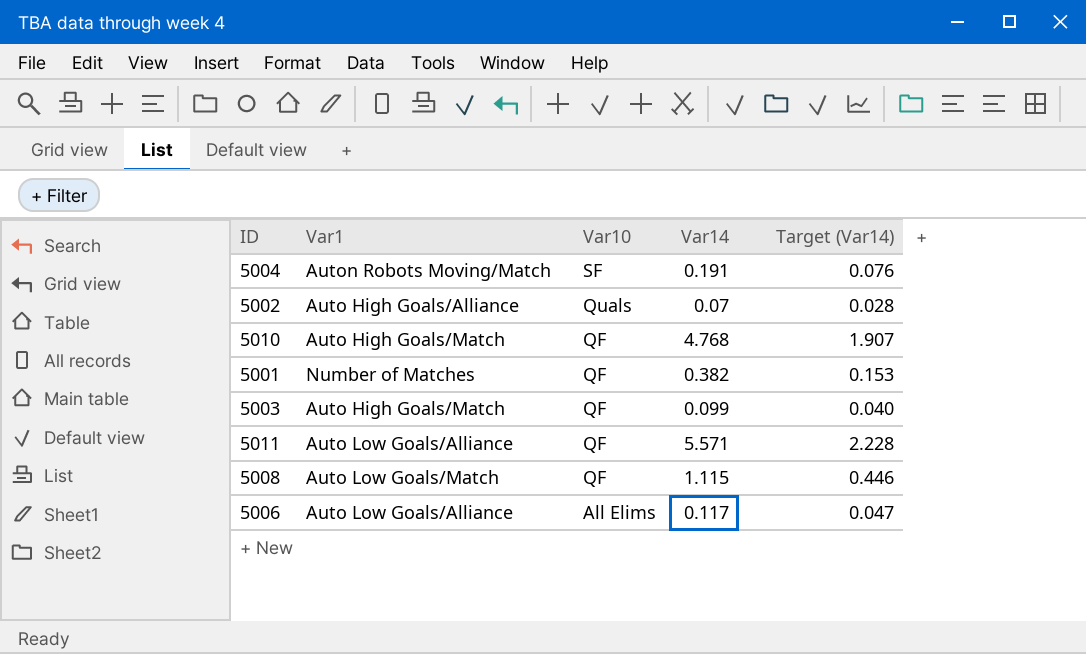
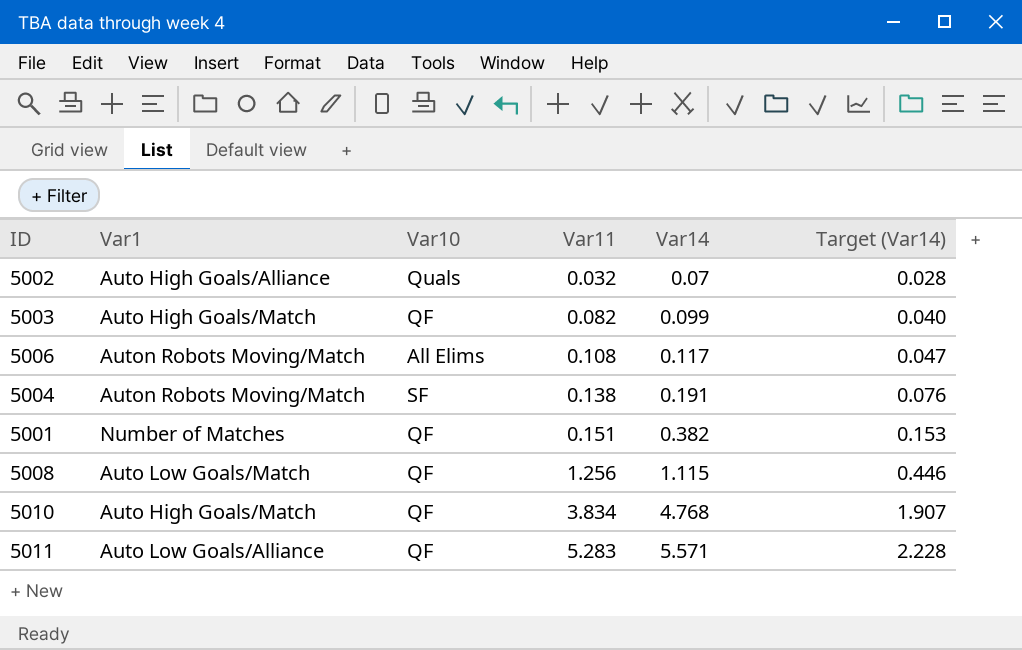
row order: Var10 descending -> Var11 ascending
column Var11 | position: none -> 4
5006 | Var1: Auto Low Goals/Alliance -> Auton Robots Moving/Match

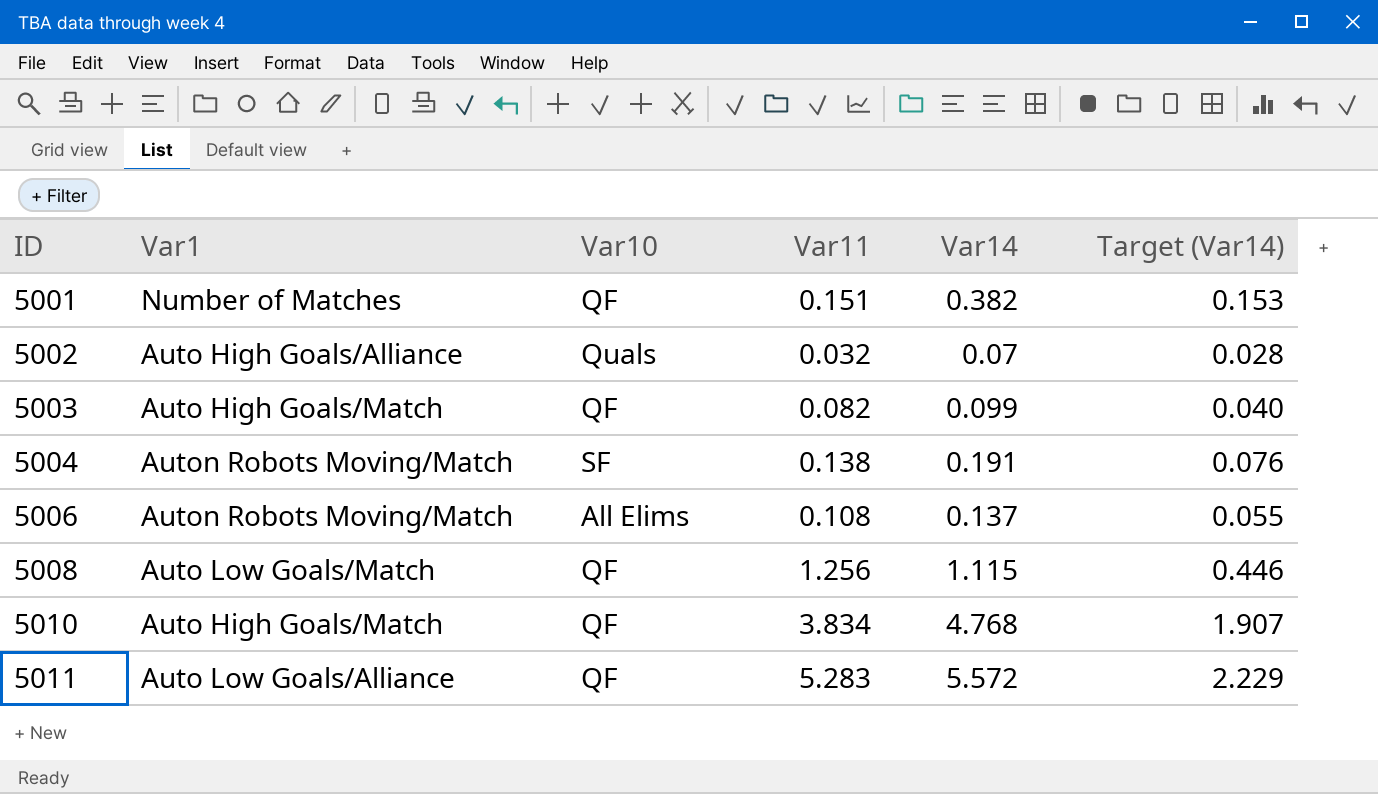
row order: Var11 ascending -> ID ascending
5006 | Var14: 0.117 -> 0.137
5006 | Target (Var14): 0.047 -> 0.055
5011 | Var14: 5.571 -> 5.572
5011 | Target (Var14): 2.228 -> 2.229

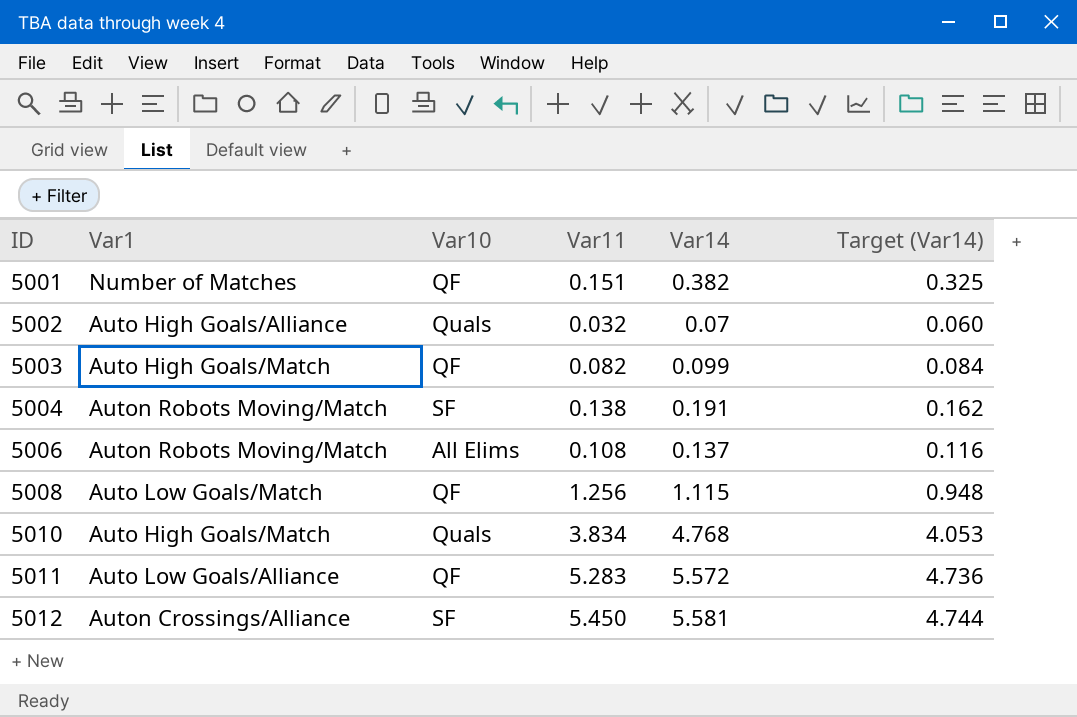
column Target (Var14) | formula: [Var14] * 0.4 -> [Var14] * 0.85
5010 | Var10: QF -> Quals
row 5012: none -> Auton Crossings/Alliance | SF | 5.450 | 5.581 | 4.744

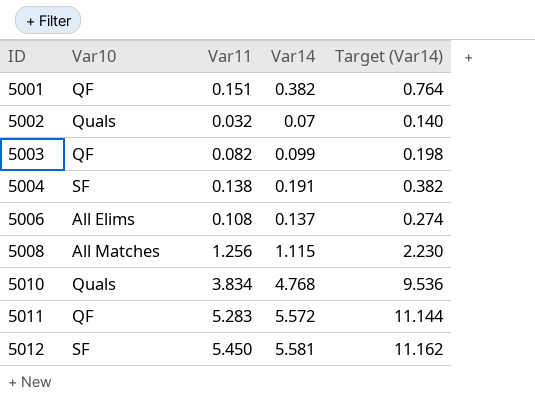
column Var1 | position: 2 -> none
column Target (Var14) | formula: [Var14] * 0.85 -> [Var14] * 2
5008 | Var10: QF -> All Matches

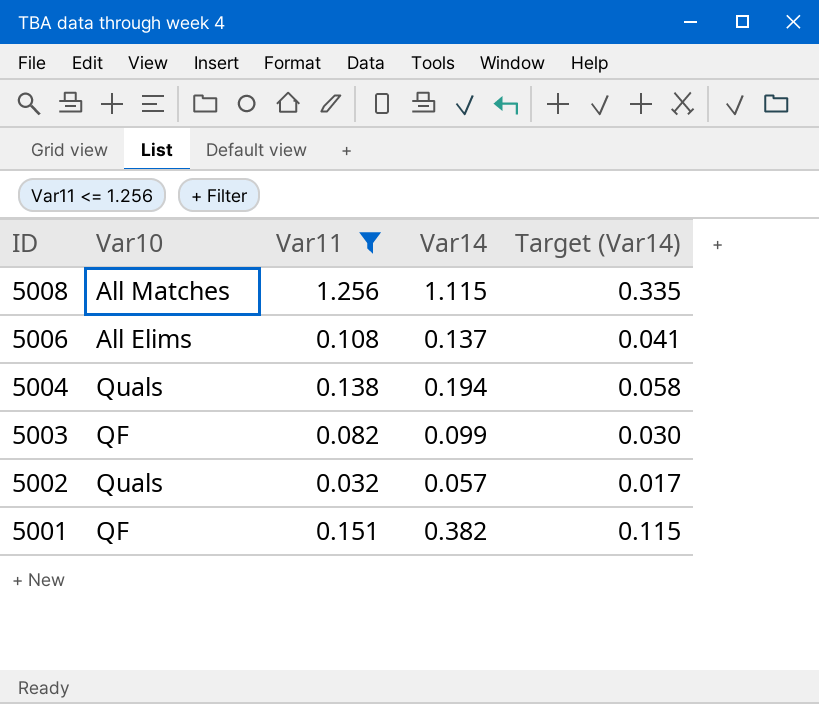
filter: none -> Var11 <= 1.256
row order: ID ascending -> ID descending
column Target (Var14) | formula: [Var14] * 2 -> [Var14] * 0.3
5004 | Var10: SF -> Quals
5004 | Var14: 0.191 -> 0.194
5002 | Var14: 0.07 -> 0.057

